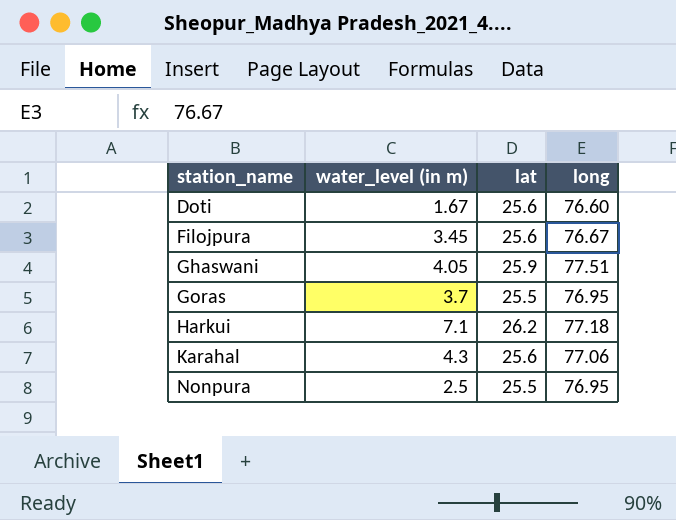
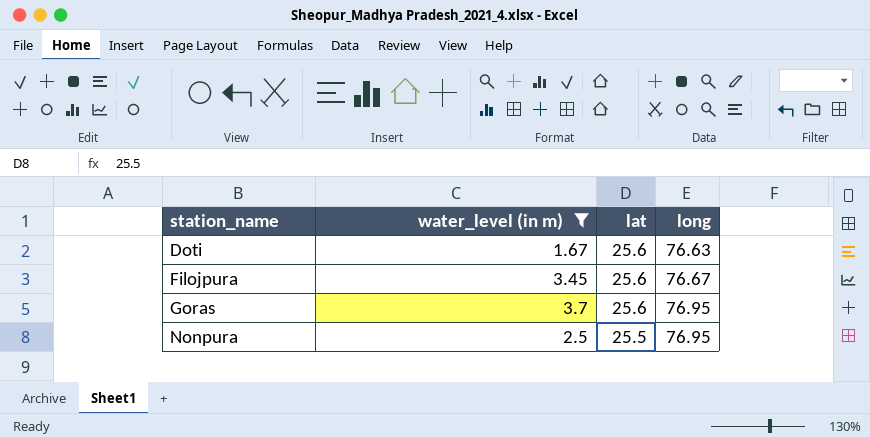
filter: none -> water_level (in m) <= 3.7
Doti | long: 76.60 -> 76.63
Goras | lat: 25.5 -> 25.6

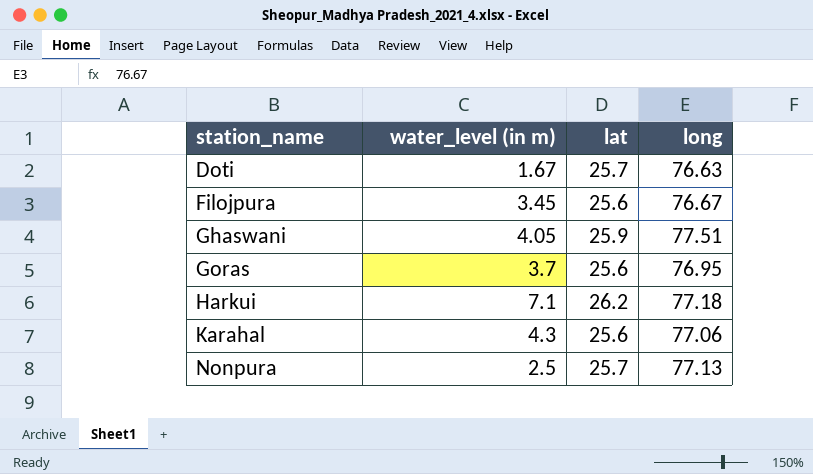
filter: water_level (in m) <= 3.7 -> none
Doti | lat: 25.6 -> 25.7
Nonpura | lat: 25.5 -> 25.7
Nonpura | long: 76.95 -> 77.13

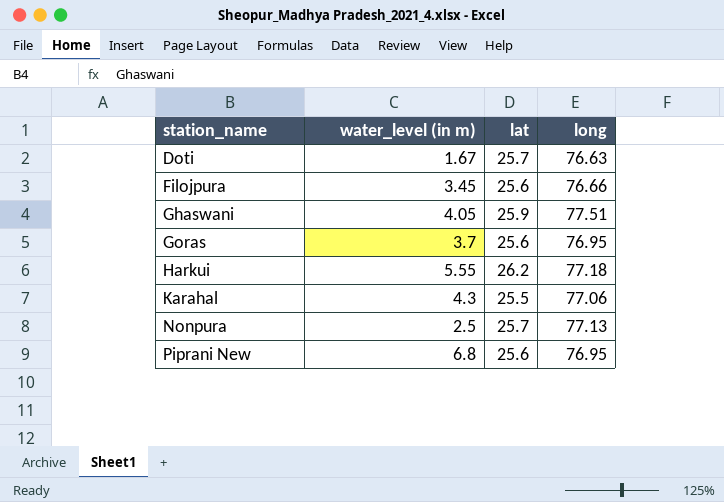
Filojpura | long: 76.67 -> 76.66
Harkui | water_level (in m): 7.1 -> 5.55
Karahal | lat: 25.6 -> 25.5
row Piprani New: none -> 6.8 | 25.6 | 76.95

